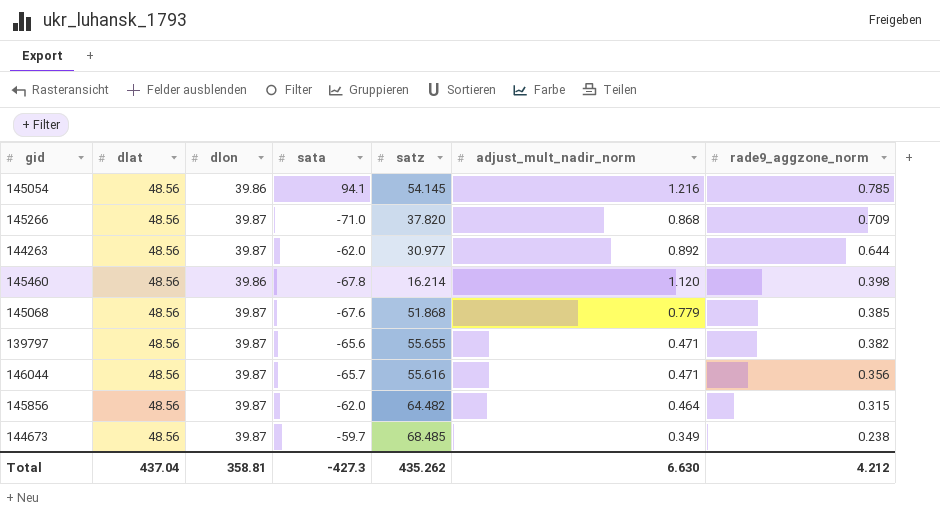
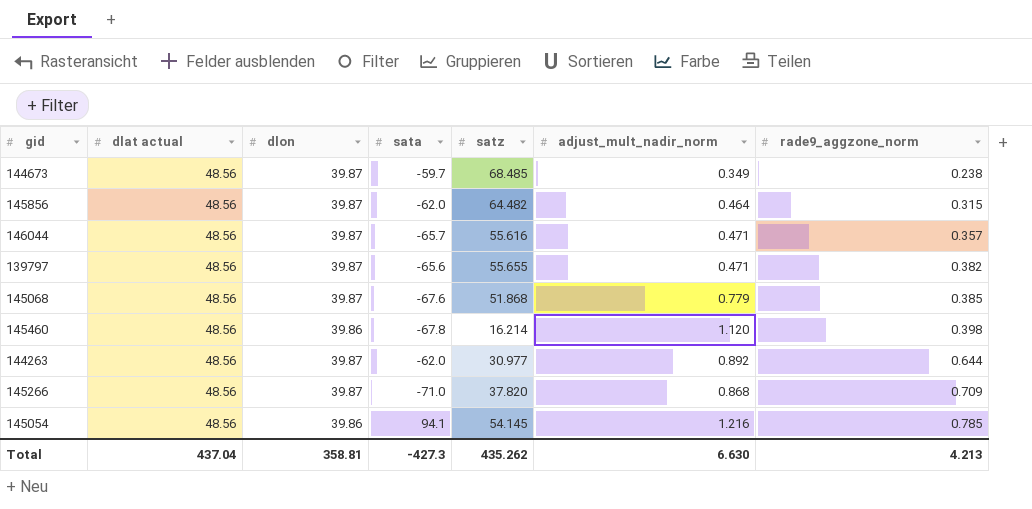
row order: rade9_aggzone_norm descending -> rade9_aggzone_norm ascending
column name: dlat -> dlat actual
146044 | rade9_aggzone_norm: 0.356 -> 0.357
Total | rade9_aggzone_norm: 4.212 -> 4.213

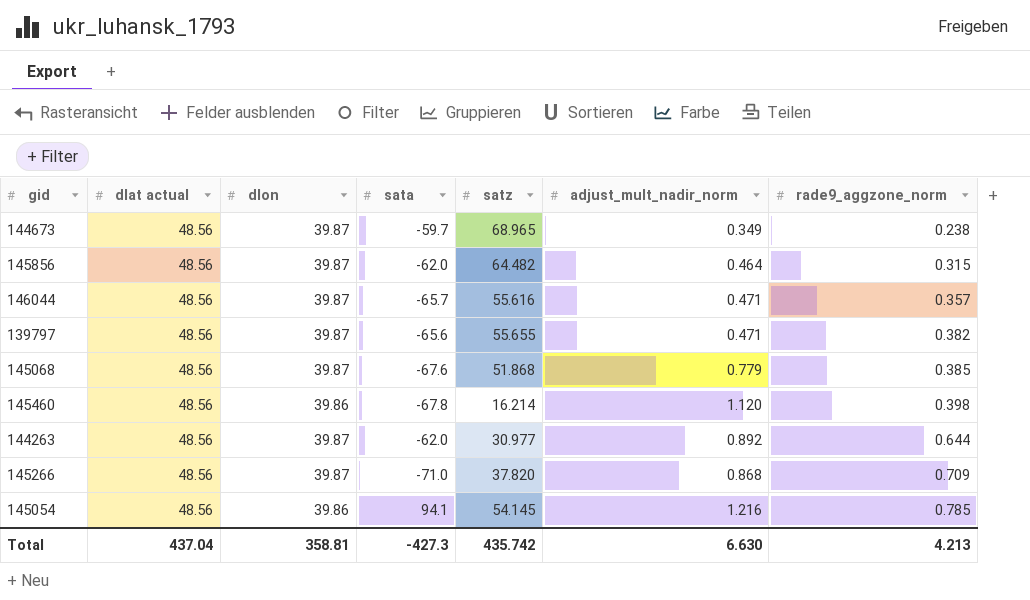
144673 | satz: 68.485 -> 68.965
Total | satz: 435.262 -> 435.742

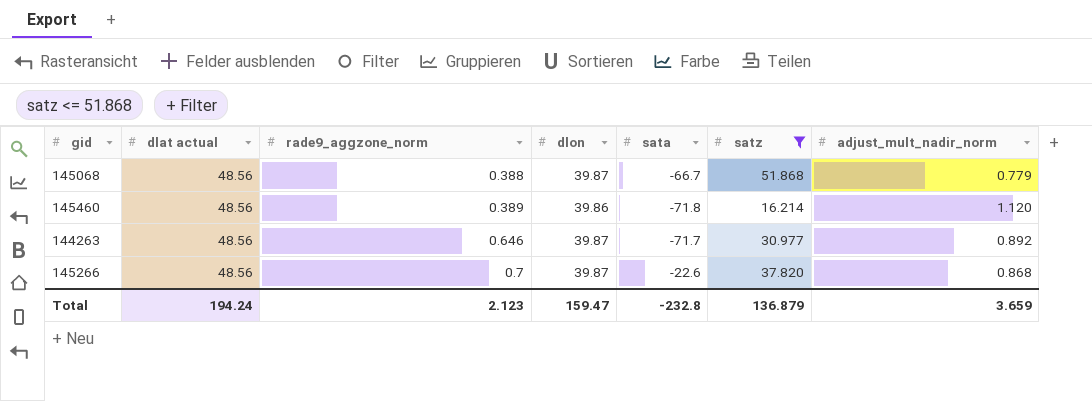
filter: none -> satz <= 51.868
column rade9_aggzone_norm | position: 7 -> 3
145068 | rade9_aggzone_norm: 0.385 -> 0.388
145068 | sata: -67.6 -> -66.7
145460 | rade9_aggzone_norm: 0.398 -> 0.389
145460 | sata: -67.8 -> -71.8
144263 | rade9_aggzone_norm: 0.644 -> 0.646
144263 | sata: -62.0 -> -71.7
145266 | rade9_aggzone_norm: 0.709 -> 0.7
145266 | sata: -71.0 -> -22.6
Total | dlat actual: 437.04 -> 194.24
Total | rade9_aggzone_norm: 4.213 -> 2.123
Total | dlon: 358.81 -> 159.47
Total | sata: -427.3 -> -232.8
Total | satz: 435.742 -> 136.879
Total | adjust_mult_nadir_norm: 6.630 -> 3.659

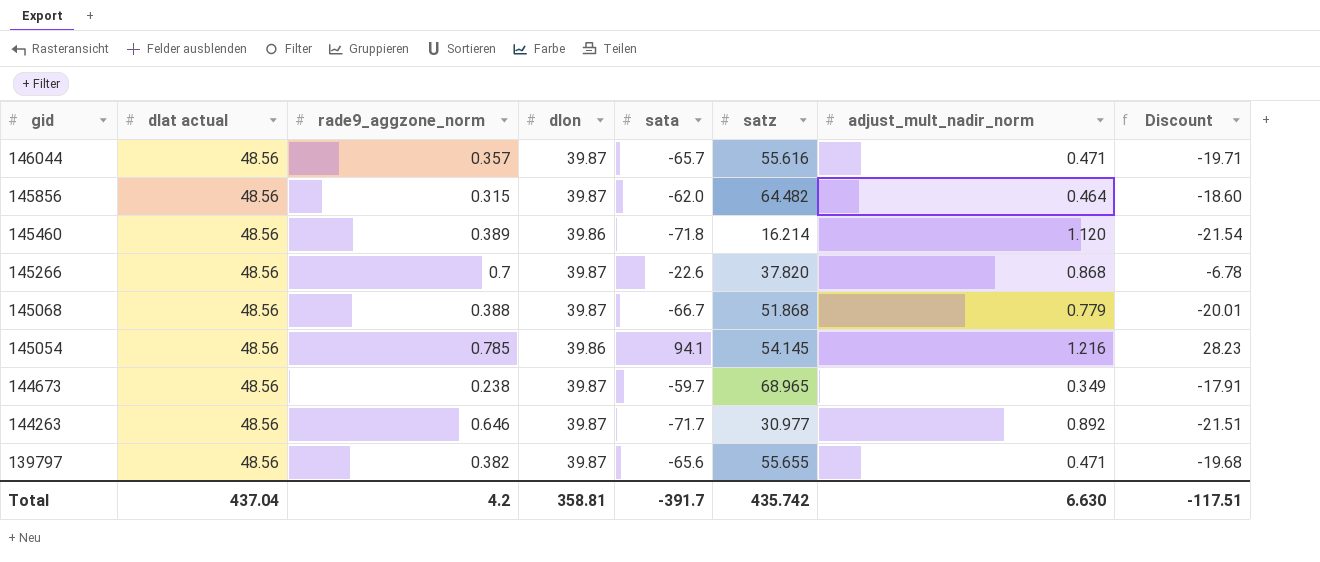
filter: satz <= 51.868 -> none
row order: rade9_aggzone_norm ascending -> gid descending
column Discount | formula: none -> [sata] * 0.3
Total | dlat actual: 194.24 -> 437.04
Total | rade9_aggzone_norm: 2.123 -> 4.2
Total | dlon: 159.47 -> 358.81
Total | sata: -232.8 -> -391.7
Total | satz: 136.879 -> 435.742
Total | adjust_mult_nadir_norm: 3.659 -> 6.630

